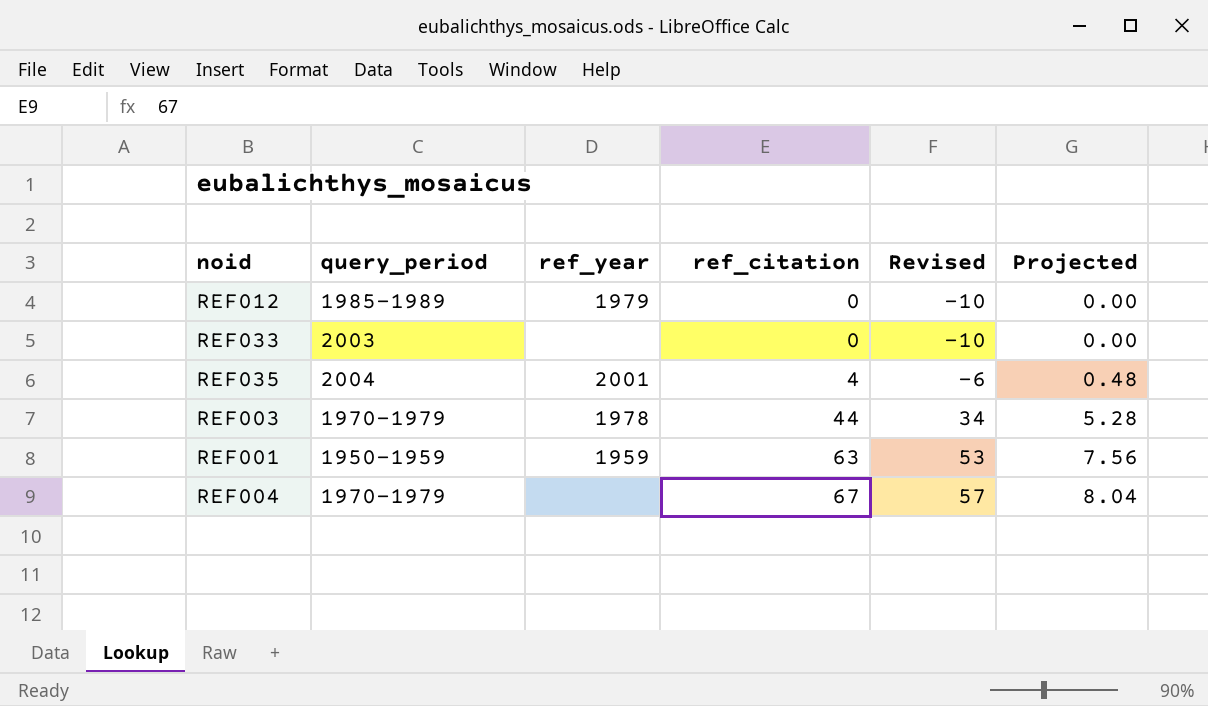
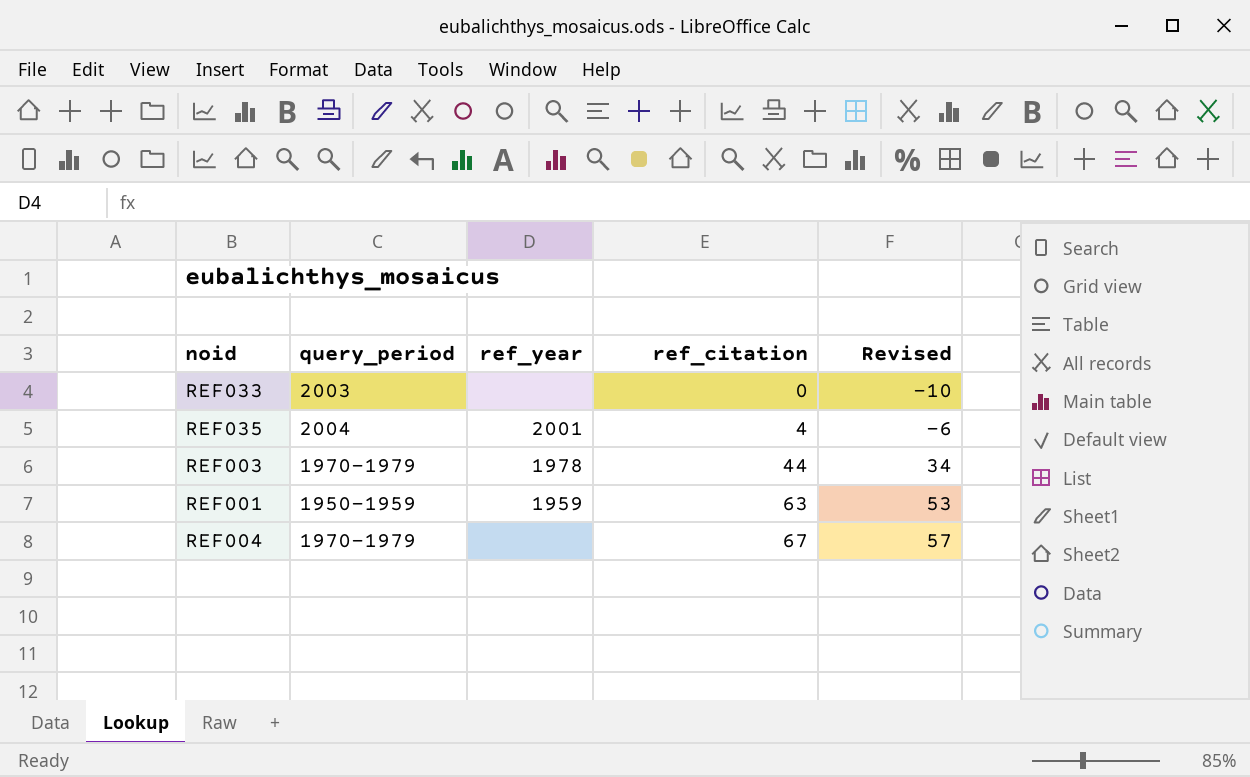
column Projected | formula: [ref_citation] * 0.12 -> none
row REF012: 1985-1989 | 1979 | 0 | -10 | 0.00 -> none

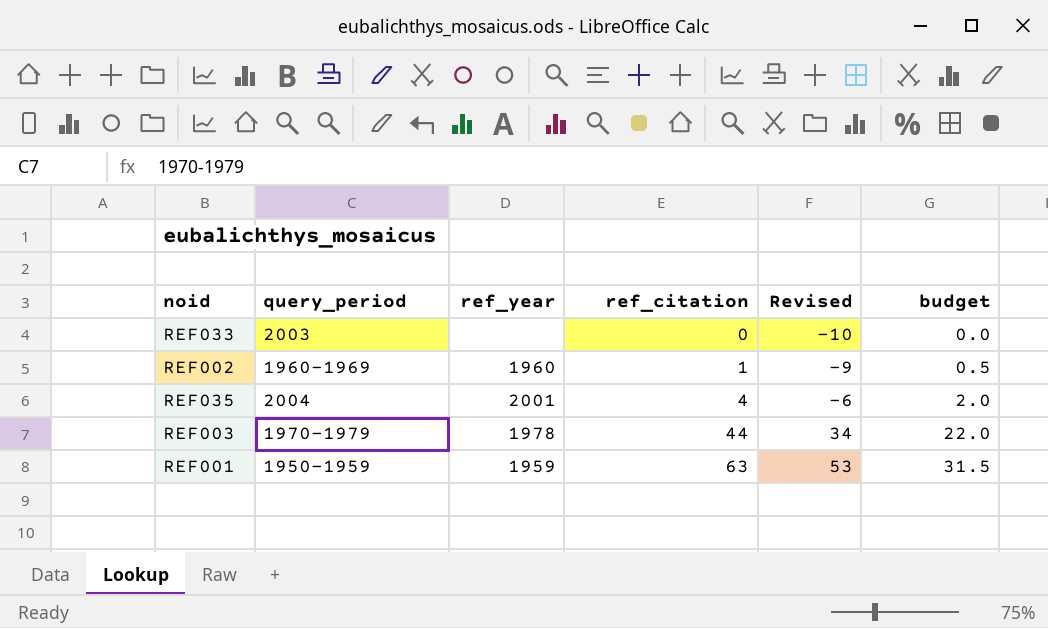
column budget | formula: none -> [ref_citation] * 0.5
row REF004: 1970-1979 | none | 67 | 57 -> none
row REF002: none -> 1960-1969 | 1960 | 1 | -9 | 0.5

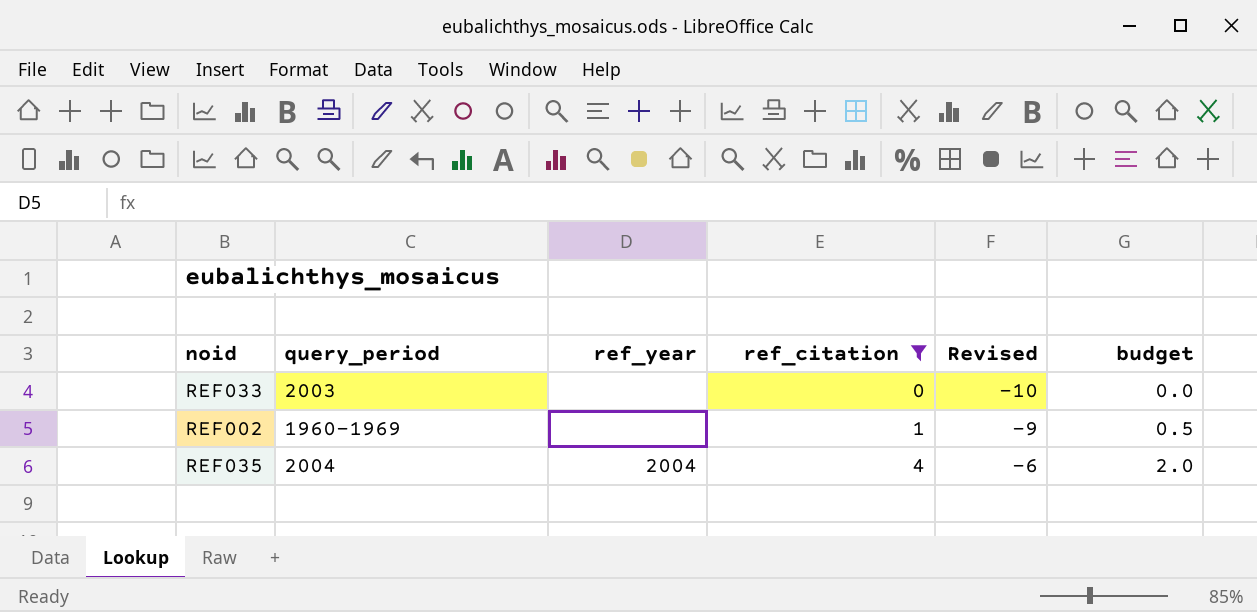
filter: none -> ref_citation <= 4
REF002 | ref_year: 1960 -> none
REF035 | ref_year: 2001 -> 2004

